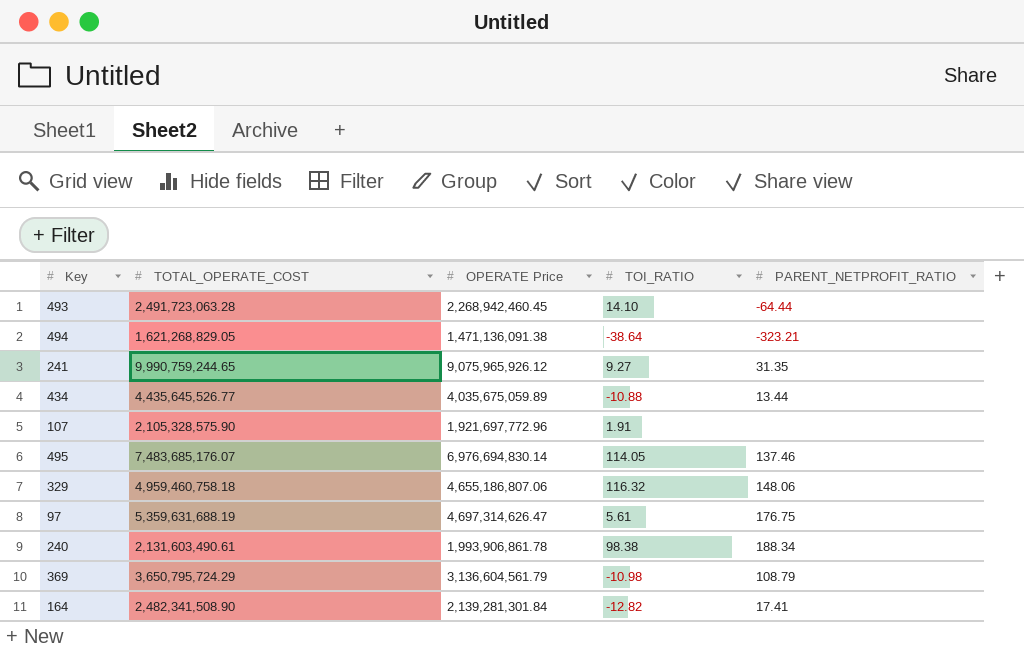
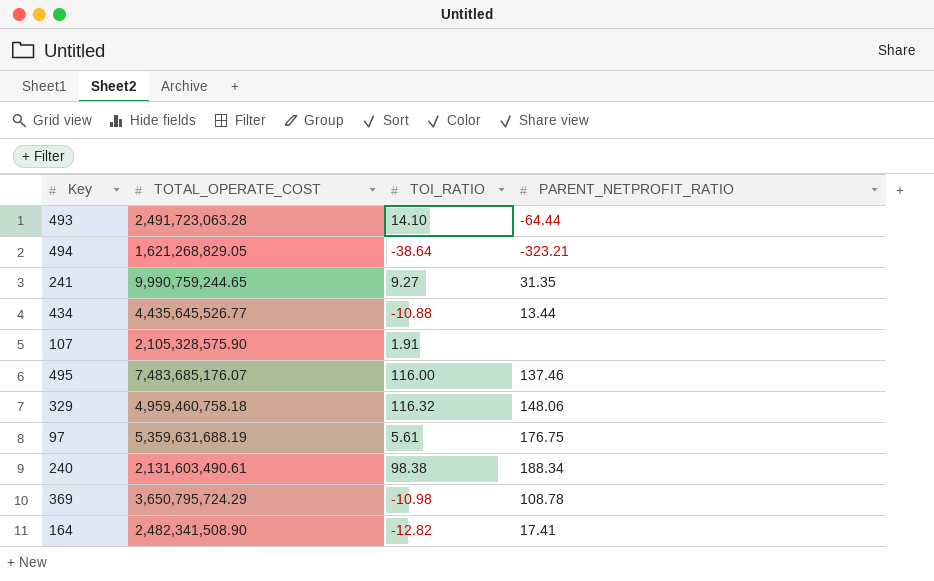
column OPERATE Price | position: 3 -> none
495 | TOI_RATIO: 114.05 -> 116.00
369 | PARENT_NETPROFIT_RATIO: 108.79 -> 108.78

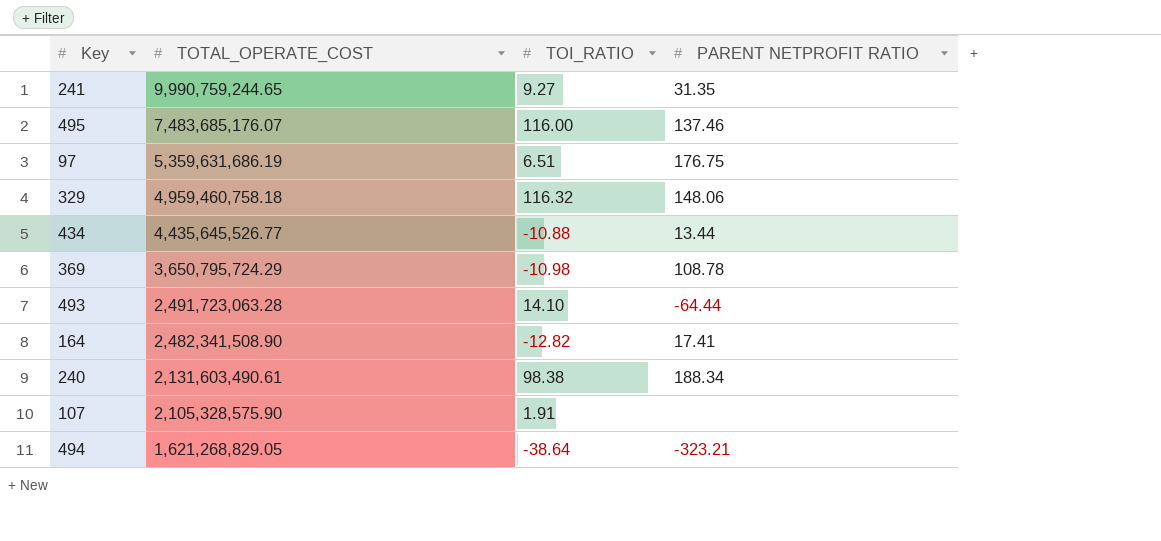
row order: none -> TOTAL_OPERATE_COST descending
column name: PARENT_NETPROFIT_RATIO -> PARENT NETPROFIT RATIO
97 | TOTAL_OPERATE_COST: 5,359,631,688.19 -> 5,359,631,686.19
97 | TOI_RATIO: 5.61 -> 6.51

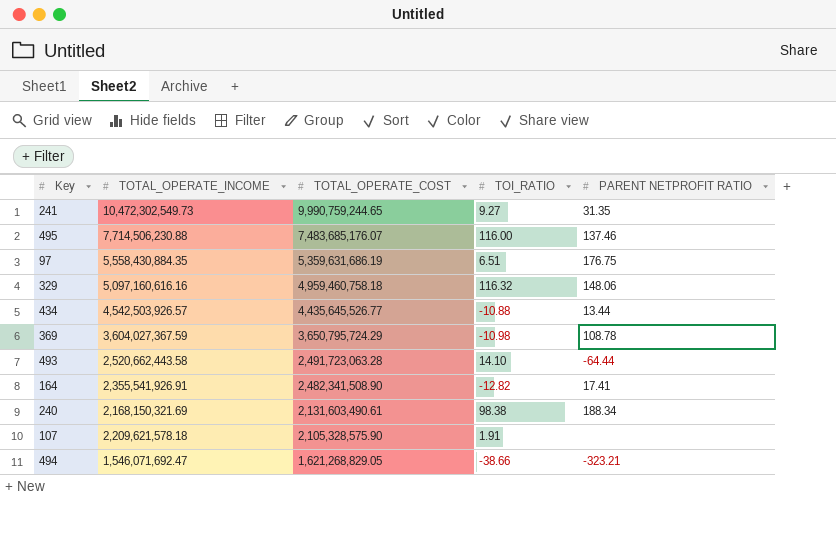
column TOTAL_OPERATE_INCOME | position: none -> 2
494 | TOI_RATIO: -38.64 -> -38.66

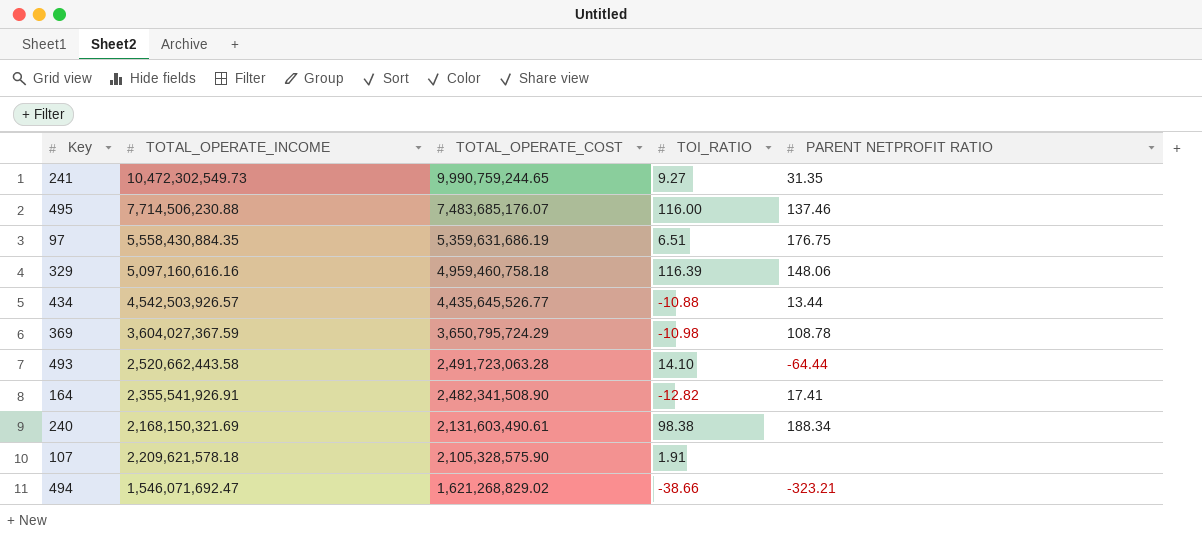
329 | TOI_RATIO: 116.32 -> 116.39
494 | TOTAL_OPERATE_COST: 1,621,268,829.05 -> 1,621,268,829.02

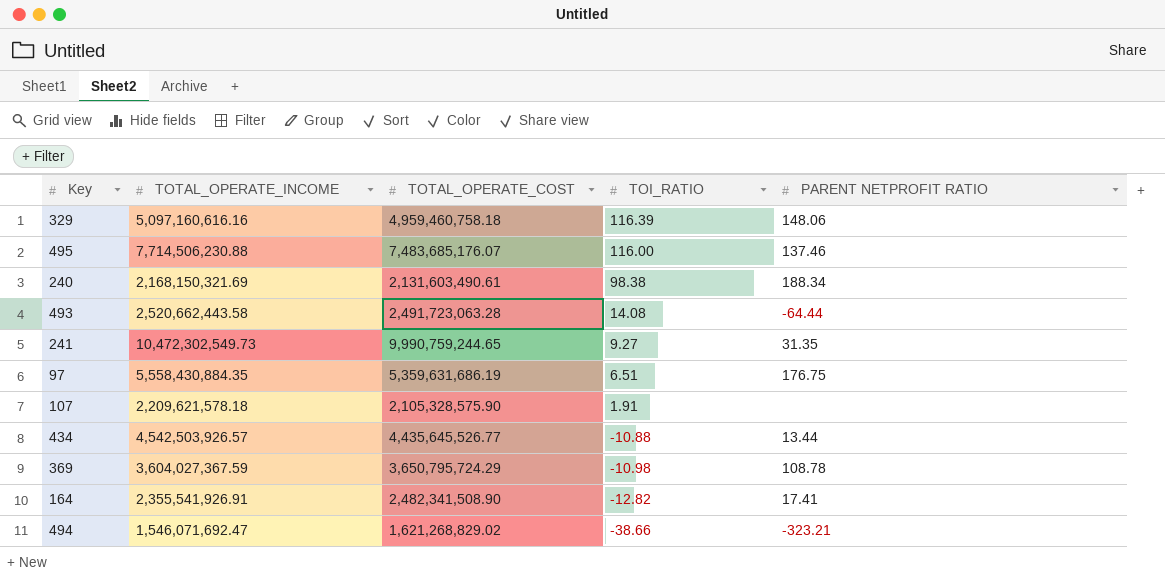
row order: TOTAL_OPERATE_COST descending -> TOI_RATIO descending
493 | TOI_RATIO: 14.10 -> 14.08

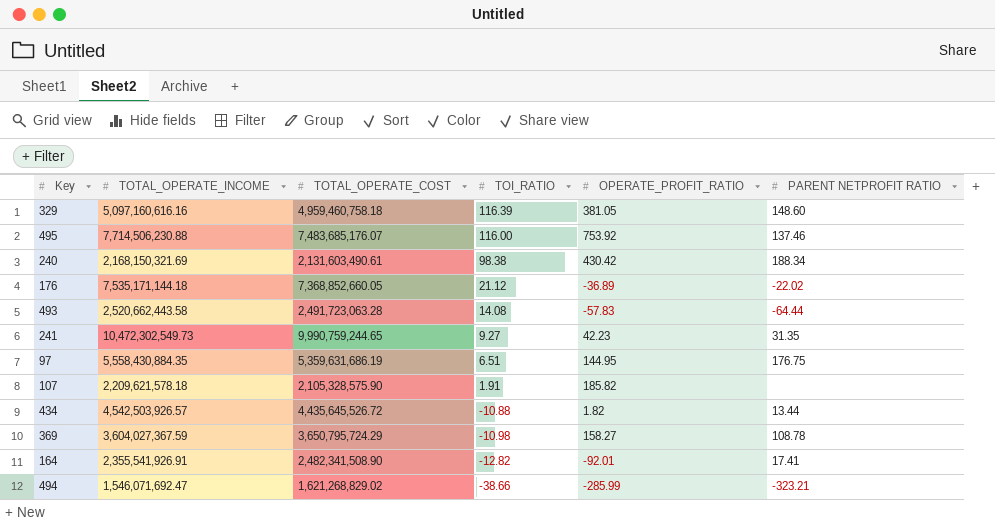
column OPERATE_PROFIT_RATIO | position: none -> 5
329 | PARENT NETPROFIT RATIO: 148.06 -> 148.60
row 176: none -> 7,535,171,144.18 | 7,368,852,660.05 | 21.12 | -36.89 | -22.02
434 | TOTAL_OPERATE_COST: 4,435,645,526.77 -> 4,435,645,526.72

